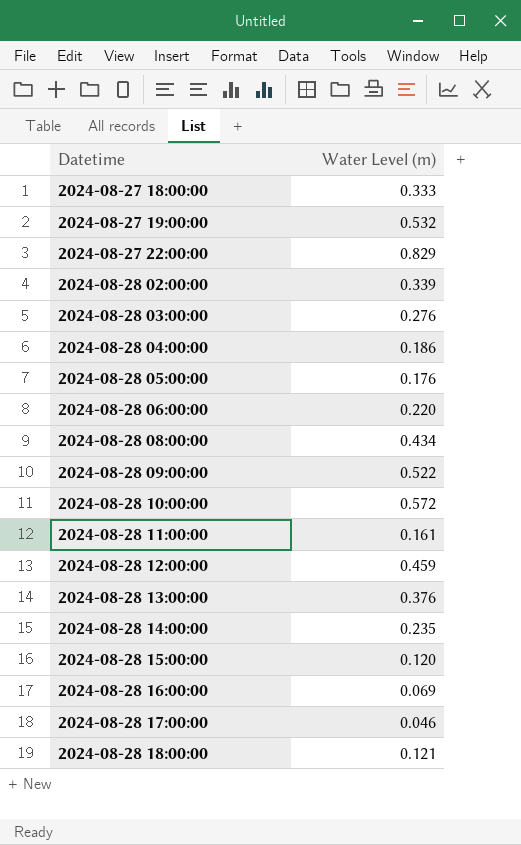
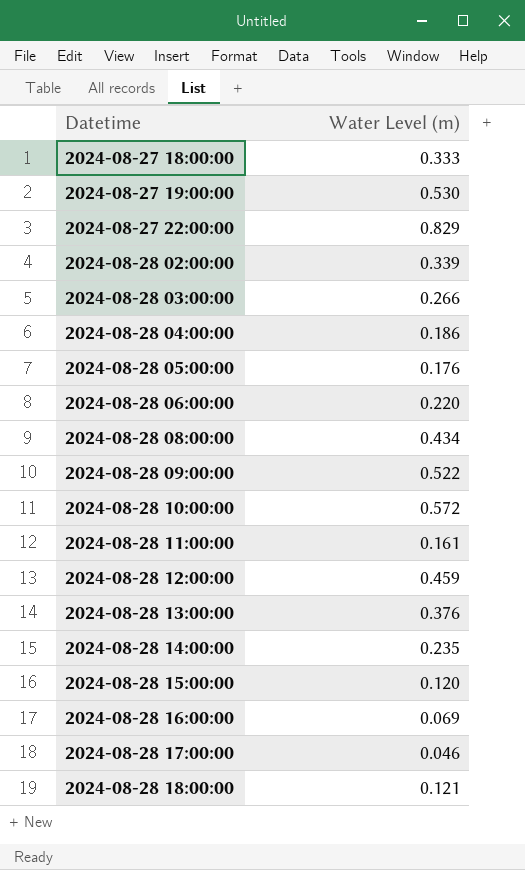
2024-08-27 19:00:00 | Water Level (m): 0.532 -> 0.530
2024-08-28 03:00:00 | Water Level (m): 0.276 -> 0.266

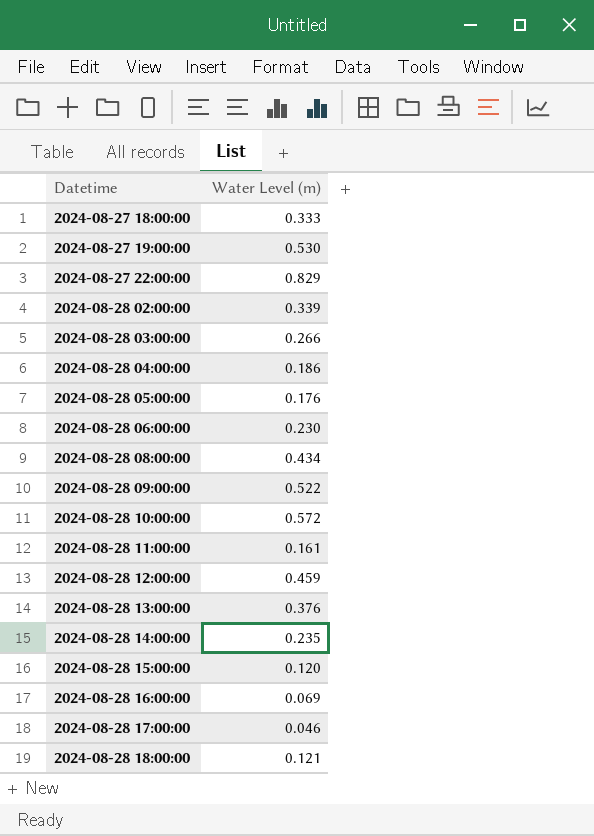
2024-08-28 06:00:00 | Water Level (m): 0.220 -> 0.230

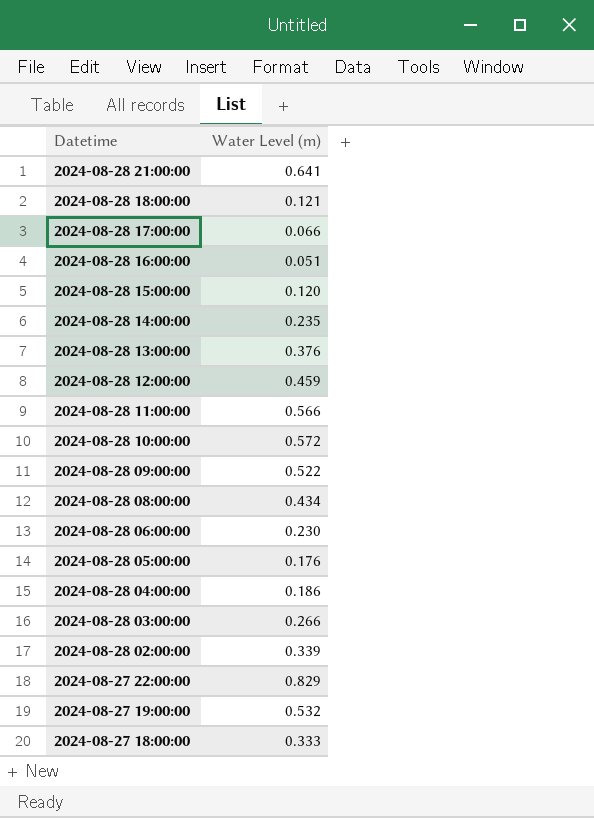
row order: Datetime ascending -> Datetime descending
row 2024-08-28 21:00:00: none -> 0.641
2024-08-28 17:00:00 | Water Level (m): 0.046 -> 0.066
2024-08-28 16:00:00 | Water Level (m): 0.069 -> 0.051
2024-08-28 11:00:00 | Water Level (m): 0.161 -> 0.566
2024-08-27 19:00:00 | Water Level (m): 0.530 -> 0.532

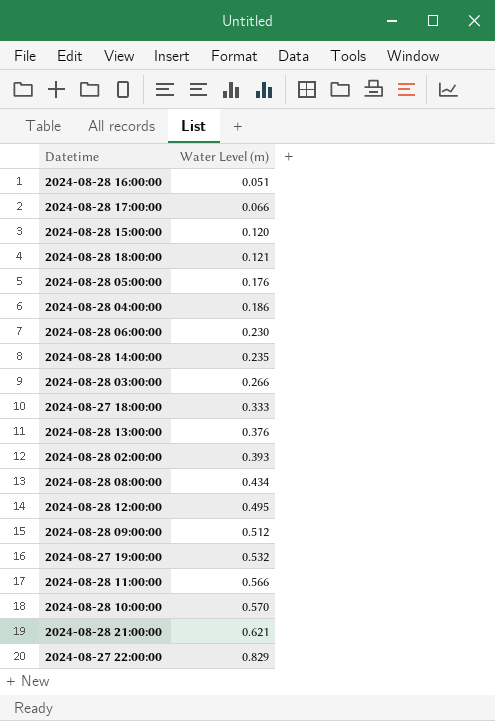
row order: Datetime descending -> Water Level (m) ascending
2024-08-28 02:00:00 | Water Level (m): 0.339 -> 0.393
2024-08-28 12:00:00 | Water Level (m): 0.459 -> 0.495
2024-08-28 09:00:00 | Water Level (m): 0.522 -> 0.512
2024-08-28 10:00:00 | Water Level (m): 0.572 -> 0.570
2024-08-28 21:00:00 | Water Level (m): 0.641 -> 0.621

